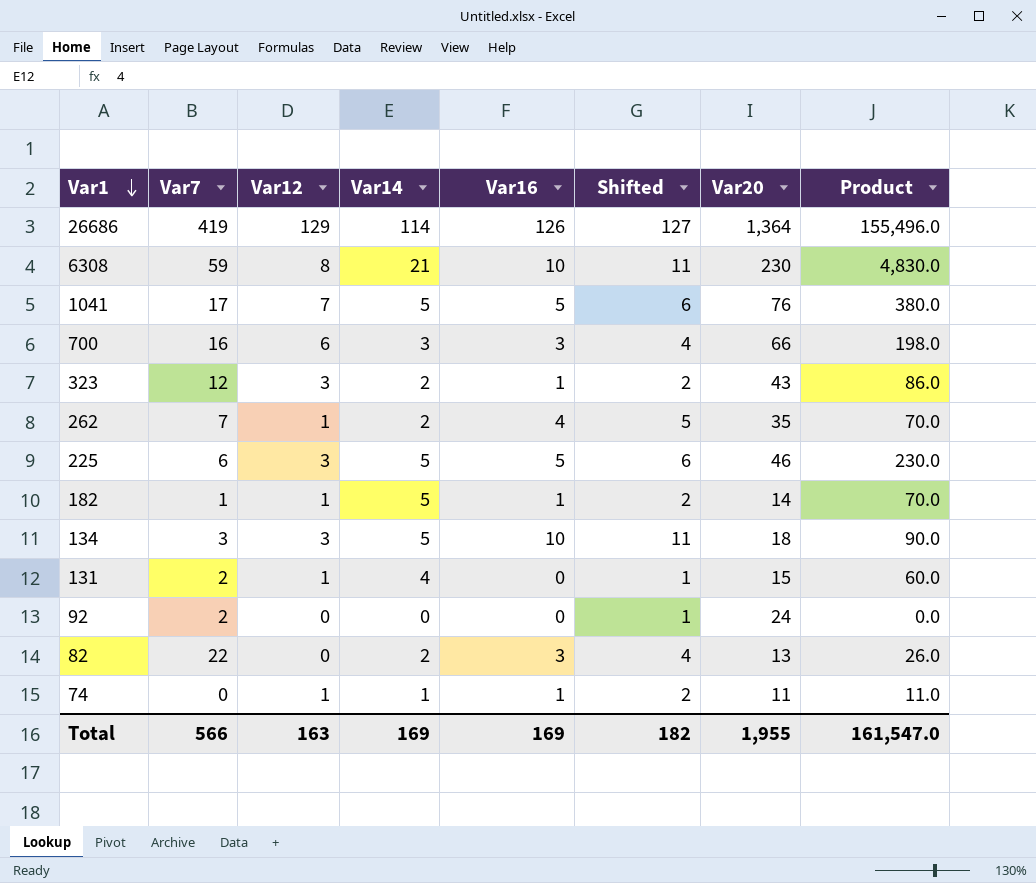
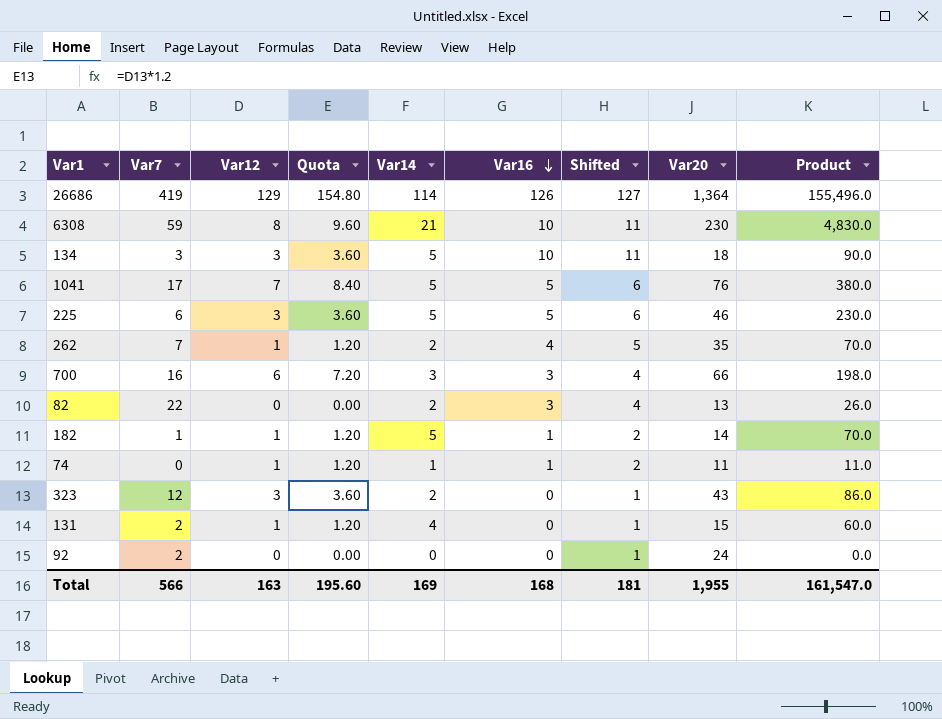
row order: Var1 descending -> Var16 descending
column Quota | formula: none -> [Var12] * 1.2
323 | Var16: 1 -> 0
323 | Shifted: 2 -> 1
Total | Var16: 169 -> 168
Total | Shifted: 182 -> 181

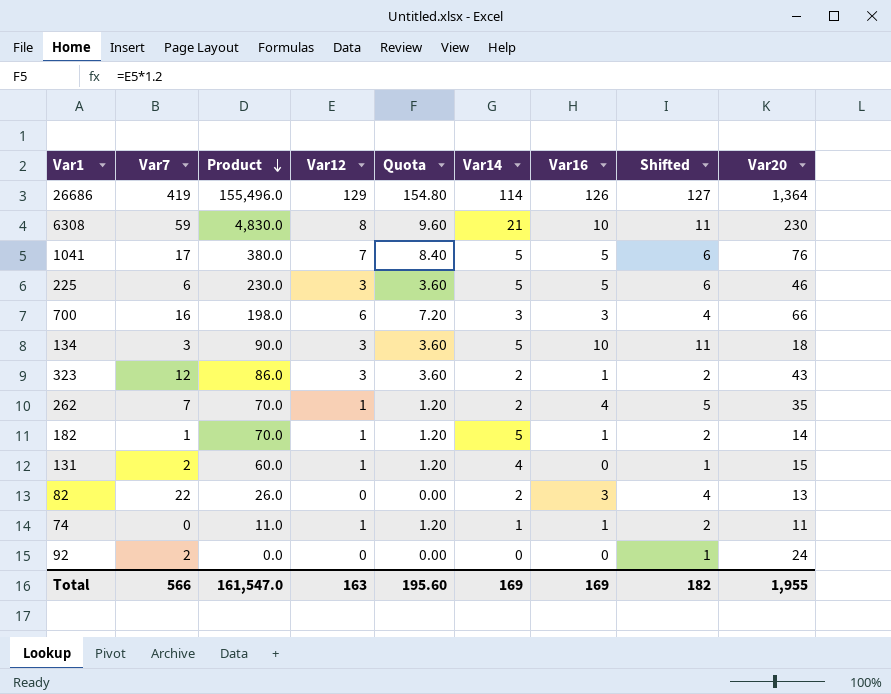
row order: Var16 descending -> Product descending
column Product | position: 9 -> 3
323 | Var16: 0 -> 1
323 | Shifted: 1 -> 2
Total | Var16: 168 -> 169
Total | Shifted: 181 -> 182

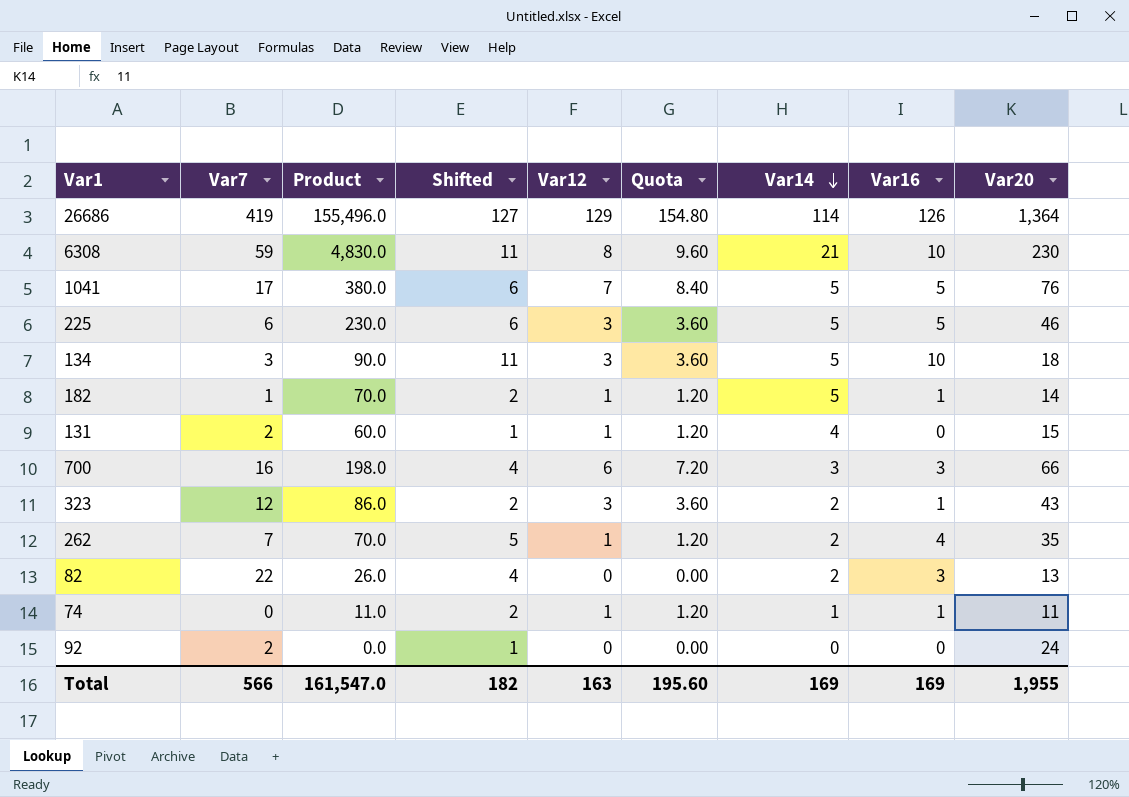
row order: Product descending -> Var14 descending
column Shifted | position: 8 -> 4

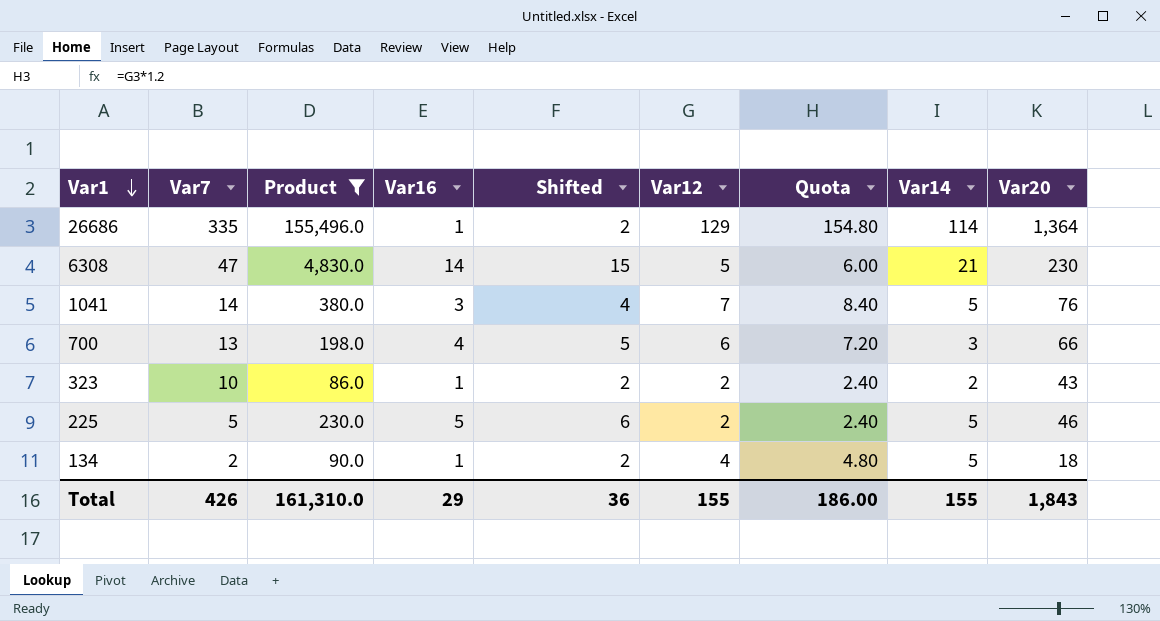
filter: none -> Product >= 86.0
row order: Var14 descending -> Var1 descending
column Var16 | position: 8 -> 4
26686 | Var7: 419 -> 335
26686 | Var16: 126 -> 1
26686 | Shifted: 127 -> 2
6308 | Var7: 59 -> 47
6308 | Var16: 10 -> 14
6308 | Shifted: 11 -> 15
6308 | Var12: 8 -> 5
6308 | Quota: 9.60 -> 6.00
1041 | Var7: 17 -> 14
1041 | Var16: 5 -> 3
1041 | Shifted: 6 -> 4
700 | Var7: 16 -> 13
700 | Var16: 3 -> 4
700 | Shifted: 4 -> 5
323 | Var7: 12 -> 10
323 | Var12: 3 -> 2
323 | Quota: 3.60 -> 2.40
225 | Var7: 6 -> 5
225 | Var12: 3 -> 2
225 | Quota: 3.60 -> 2.40
134 | Var7: 3 -> 2
134 | Var16: 10 -> 1
134 | Shifted: 11 -> 2
134 | Var12: 3 -> 4
134 | Quota: 3.60 -> 4.80
Total | Var7: 566 -> 426
Total | Product: 161,547.0 -> 161,310.0
Total | Var16: 169 -> 29
Total | Shifted: 182 -> 36
Total | Var12: 163 -> 155
Total | Quota: 195.60 -> 186.00
Total | Var14: 169 -> 155
Total | Var20: 1,955 -> 1,843

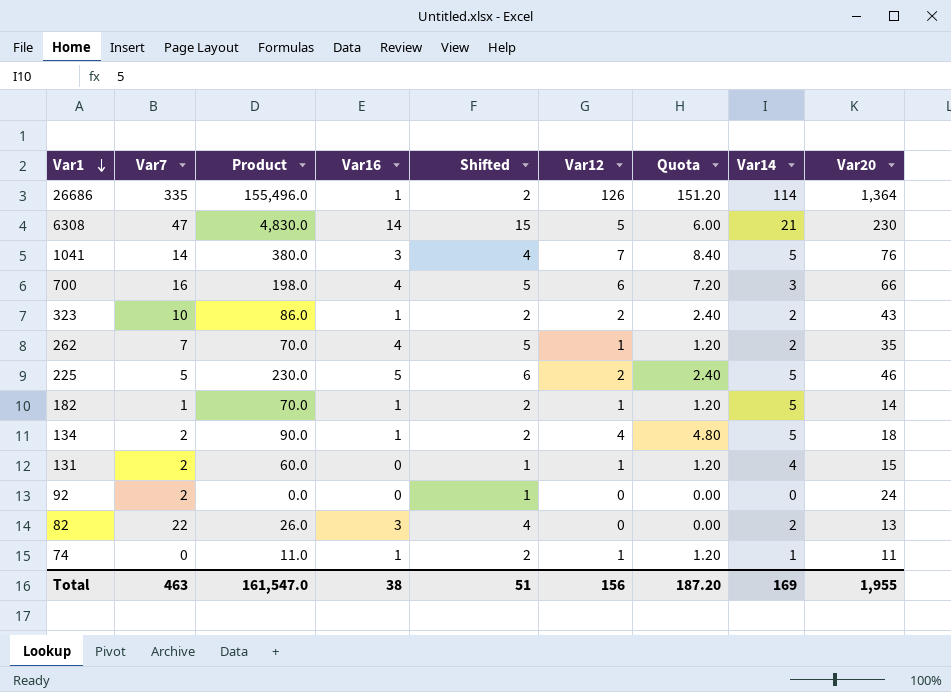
filter: Product >= 86.0 -> none
26686 | Var12: 129 -> 126
26686 | Quota: 154.80 -> 151.20
700 | Var7: 13 -> 16
Total | Var7: 426 -> 463
Total | Product: 161,310.0 -> 161,547.0
Total | Var16: 29 -> 38
Total | Shifted: 36 -> 51
Total | Var12: 155 -> 156
Total | Quota: 186.00 -> 187.20
Total | Var14: 155 -> 169
Total | Var20: 1,843 -> 1,955

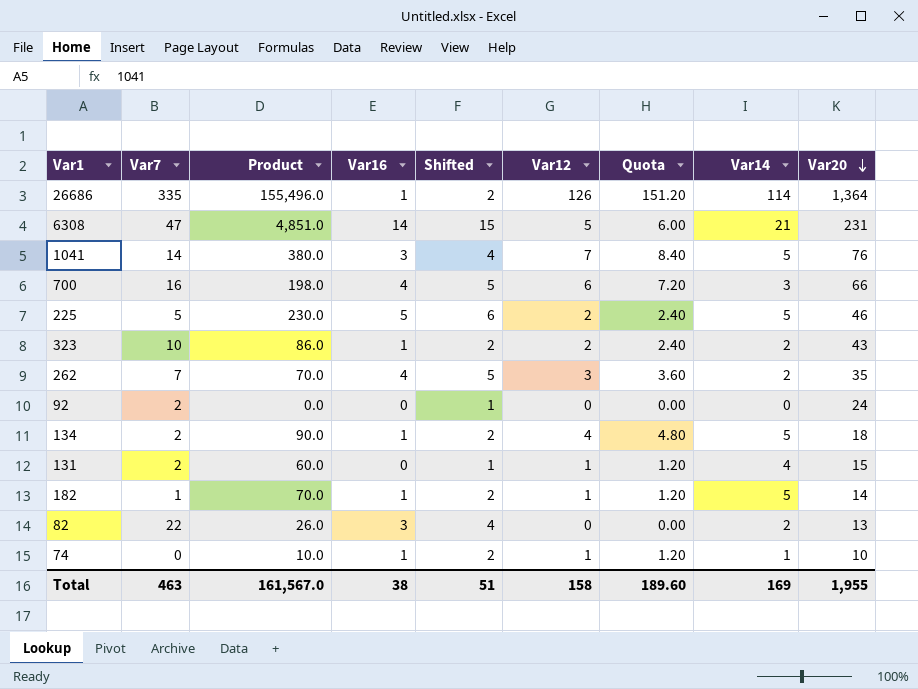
row order: Var1 descending -> Var20 descending
6308 | Product: 4,830.0 -> 4,851.0
6308 | Var20: 230 -> 231
262 | Var12: 1 -> 3
262 | Quota: 1.20 -> 3.60
74 | Product: 11.0 -> 10.0
74 | Var20: 11 -> 10
Total | Product: 161,547.0 -> 161,567.0
Total | Var12: 156 -> 158
Total | Quota: 187.20 -> 189.60

